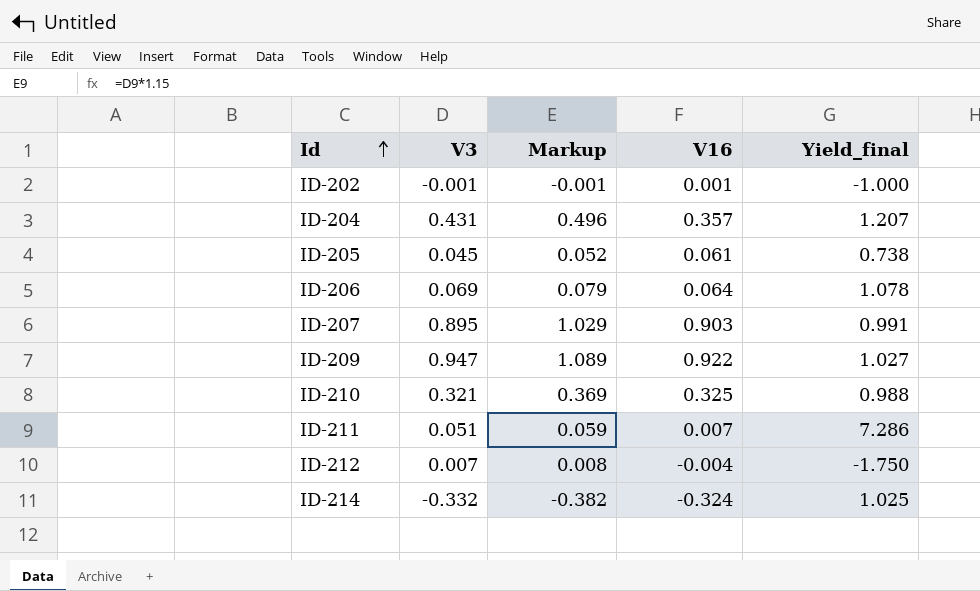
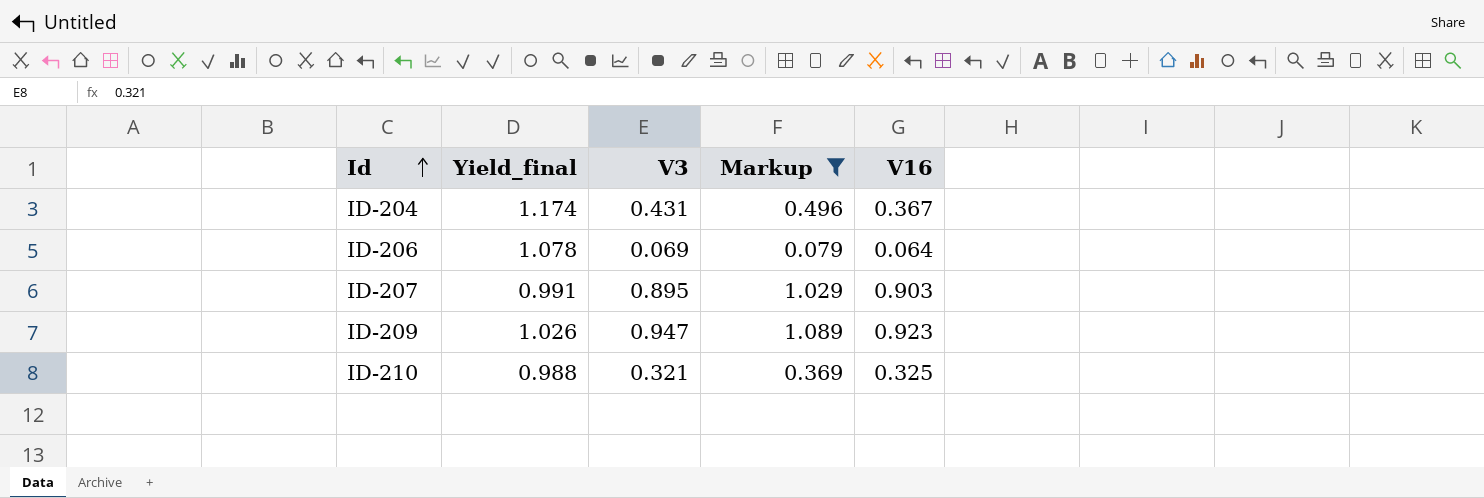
filter: none -> Markup >= 0.079
column Yield_final | position: 5 -> 2
ID-204 | Yield_final: 1.207 -> 1.174
ID-204 | V16: 0.357 -> 0.367
ID-209 | Yield_final: 1.027 -> 1.026
ID-209 | V16: 0.922 -> 0.923

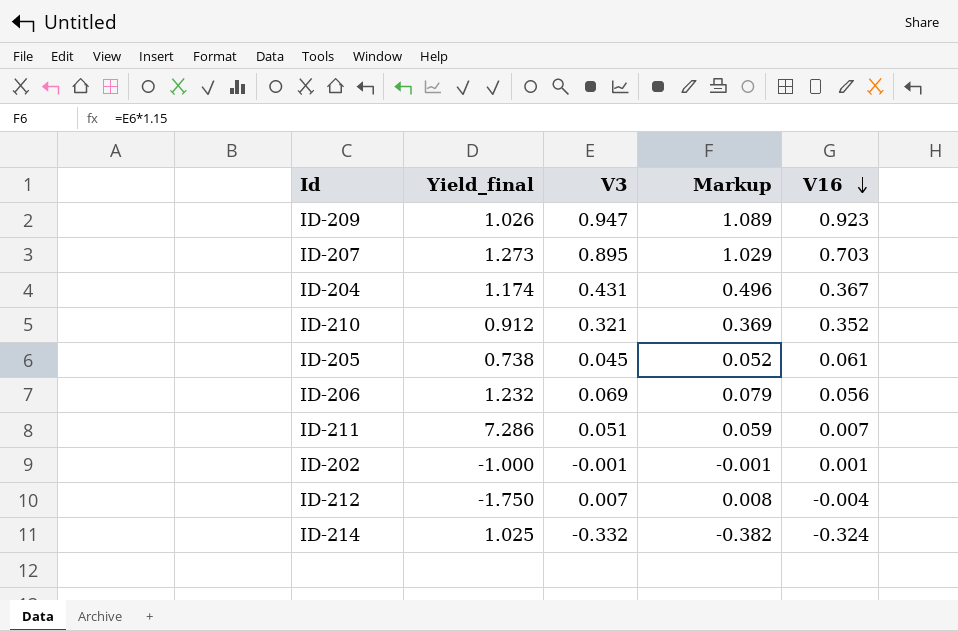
filter: Markup >= 0.079 -> none
row order: Id ascending -> V16 descending
ID-207 | Yield_final: 0.991 -> 1.273
ID-207 | V16: 0.903 -> 0.703
ID-210 | Yield_final: 0.988 -> 0.912
ID-210 | V16: 0.325 -> 0.352
ID-206 | Yield_final: 1.078 -> 1.232
ID-206 | V16: 0.064 -> 0.056

